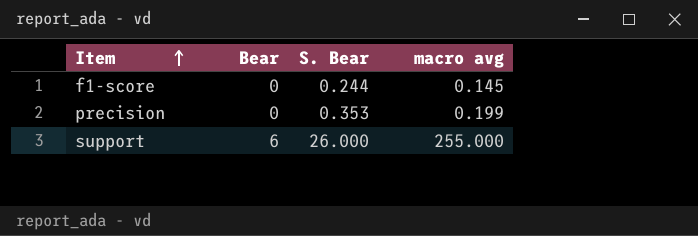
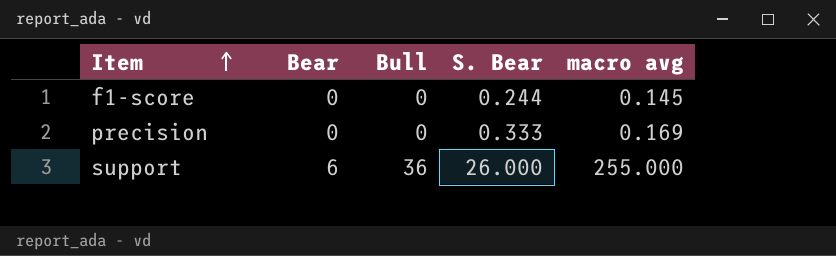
column Bull | position: none -> 3
precision | S. Bear: 0.353 -> 0.333
precision | macro avg: 0.199 -> 0.169

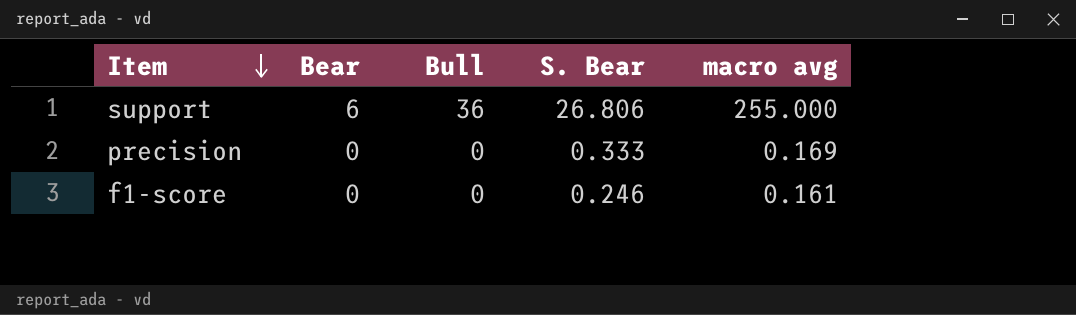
row order: Item ascending -> Item descending
support | S. Bear: 26.000 -> 26.806
f1-score | S. Bear: 0.244 -> 0.246
f1-score | macro avg: 0.145 -> 0.161

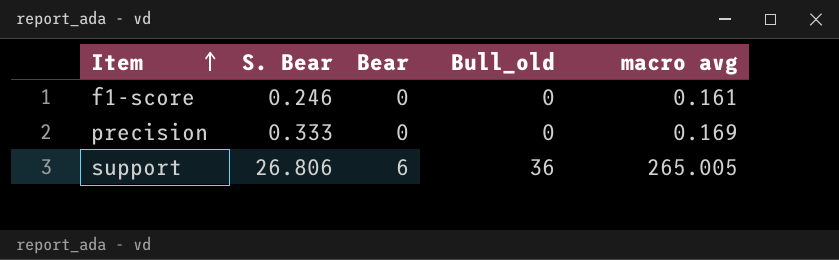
row order: Item descending -> Item ascending
column S. Bear | position: 4 -> 2
column name: Bull -> Bull_old
support | macro avg: 255.000 -> 265.005

